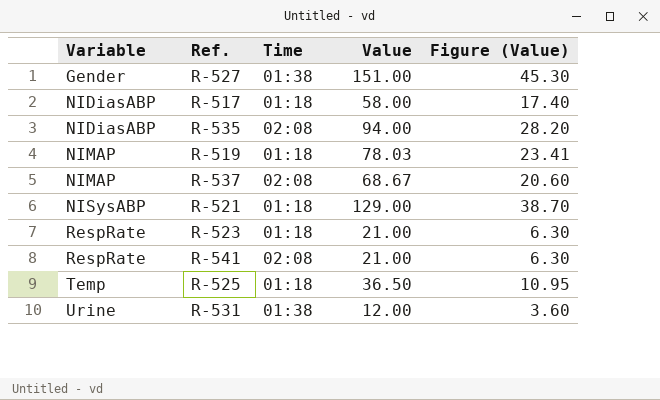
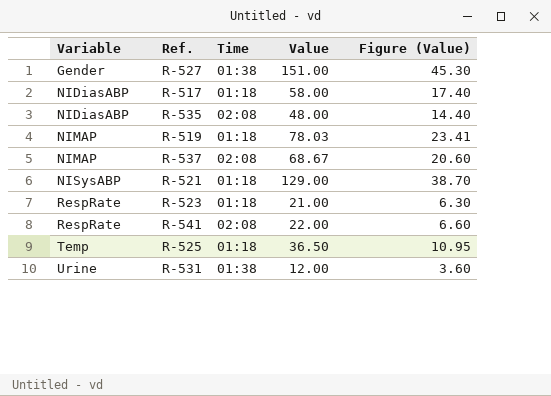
R-535 | Value: 94.00 -> 48.00
R-535 | Figure (Value): 28.20 -> 14.40
R-541 | Value: 21.00 -> 22.00
R-541 | Figure (Value): 6.30 -> 6.60

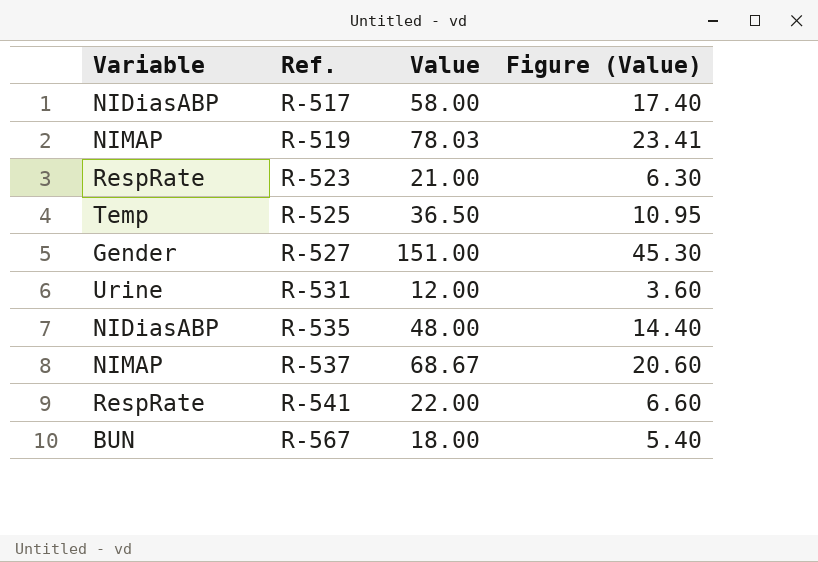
row order: Variable ascending -> Ref. ascending
column Time | position: 3 -> none
row R-521: NISysABP | 01:18 | 129.00 | 38.70 -> none
row R-567: none -> BUN | 18.00 | 5.40

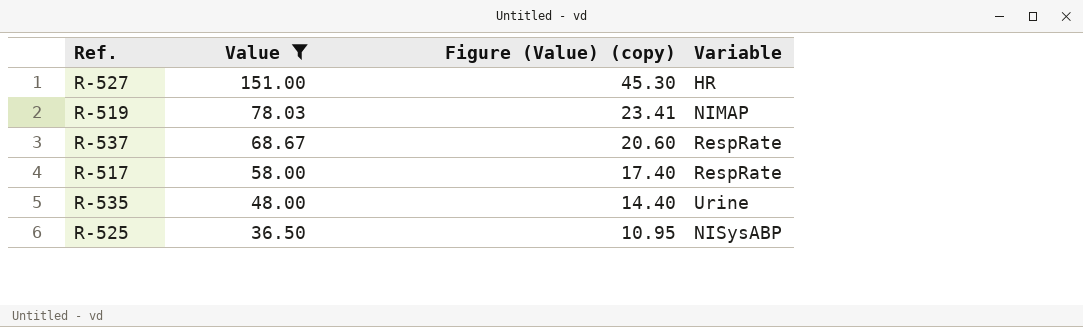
filter: none -> Value >= 36.50
row order: Ref. ascending -> Value descending
column name: Figure (Value) -> Figure (Value) (copy)
column Variable | position: 1 -> 4
R-527 | Variable: Gender -> HR
R-537 | Variable: NIMAP -> RespRate
R-517 | Variable: NIDiasABP -> RespRate
R-535 | Variable: NIDiasABP -> Urine
R-525 | Variable: Temp -> NISysABP

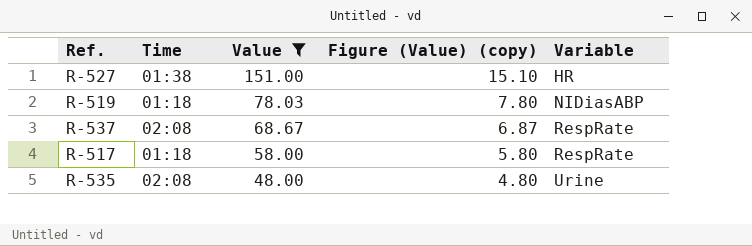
column Time | position: none -> 2
column Figure (Value) (copy) | formula: [Value] * 0.3 -> [Value] * 0.1
row R-525: 36.50 | 10.95 | NISysABP -> none
R-519 | Variable: NIMAP -> NIDiasABP

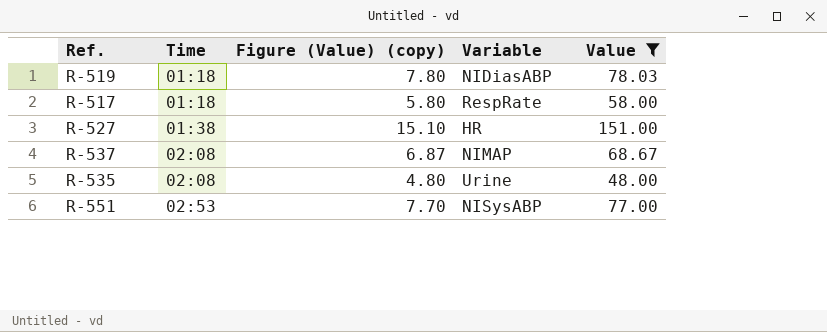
row order: Value descending -> Time ascending
column Value | position: 3 -> 5
R-537 | Variable: RespRate -> NIMAP
row R-551: none -> 02:53 | 7.70 | NISysABP | 77.00

